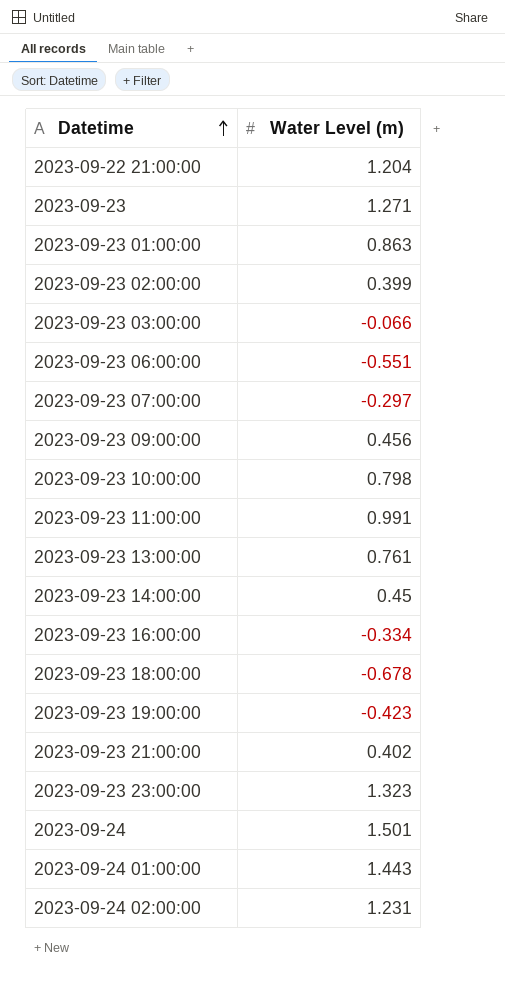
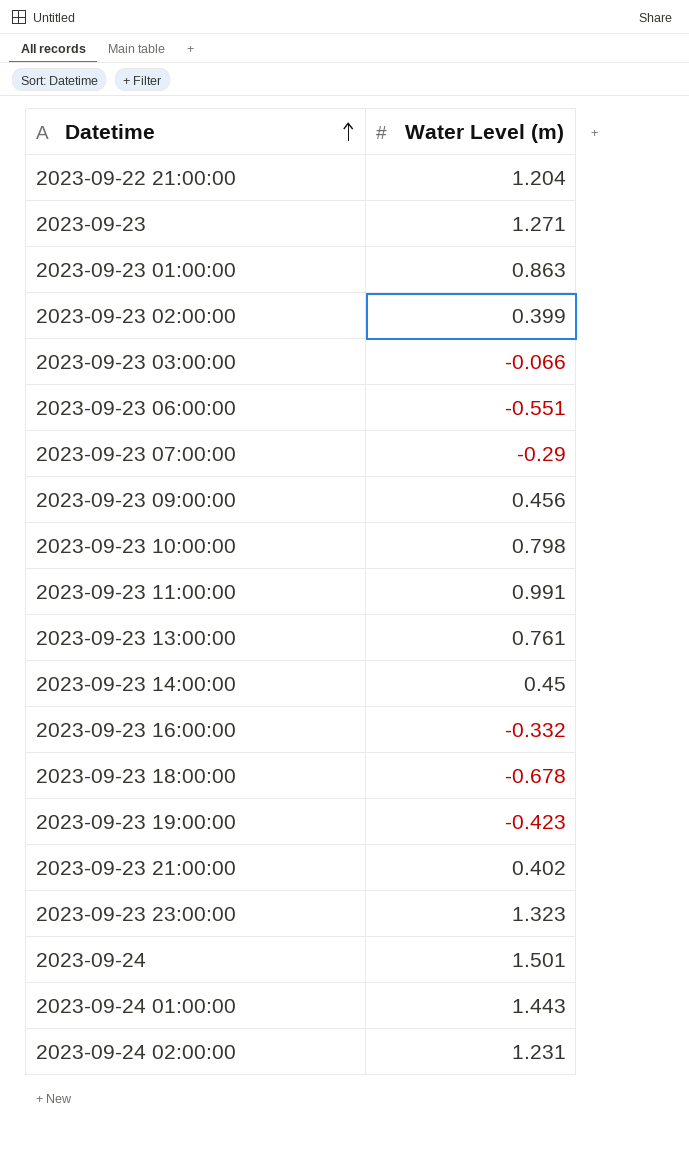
2023-09-23 07:00:00 | Water Level (m): -0.297 -> -0.29
2023-09-23 16:00:00 | Water Level (m): -0.334 -> -0.332

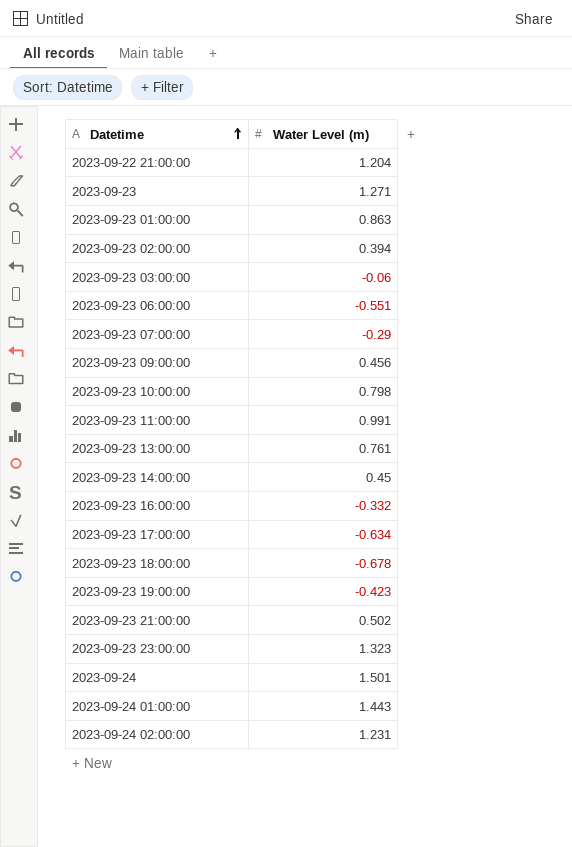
2023-09-23 02:00:00 | Water Level (m): 0.399 -> 0.394
2023-09-23 03:00:00 | Water Level (m): -0.066 -> -0.06
row 2023-09-23 17:00:00: none -> -0.634
2023-09-23 21:00:00 | Water Level (m): 0.402 -> 0.502

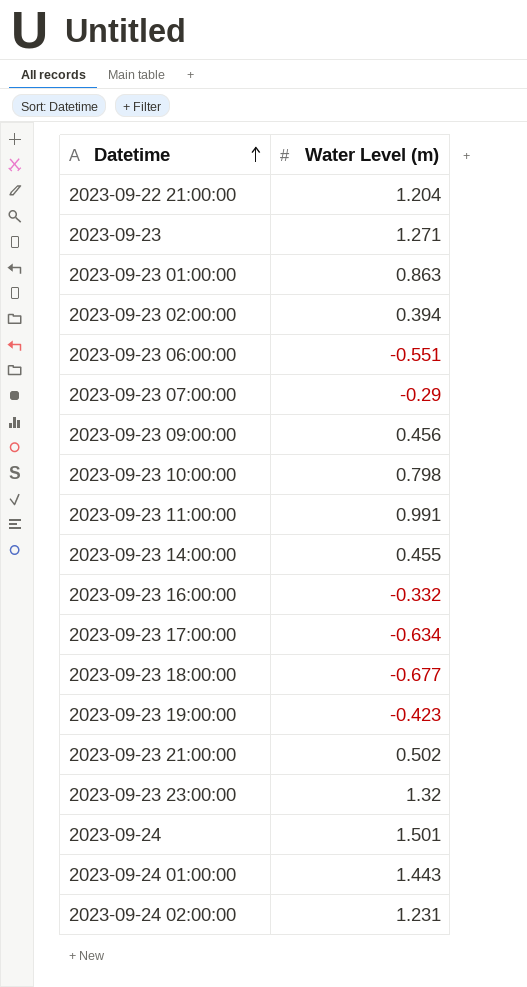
row 2023-09-23 03:00:00: -0.06 -> none
row 2023-09-23 13:00:00: 0.761 -> none
2023-09-23 14:00:00 | Water Level (m): 0.45 -> 0.455
2023-09-23 18:00:00 | Water Level (m): -0.678 -> -0.677
2023-09-23 23:00:00 | Water Level (m): 1.323 -> 1.32

